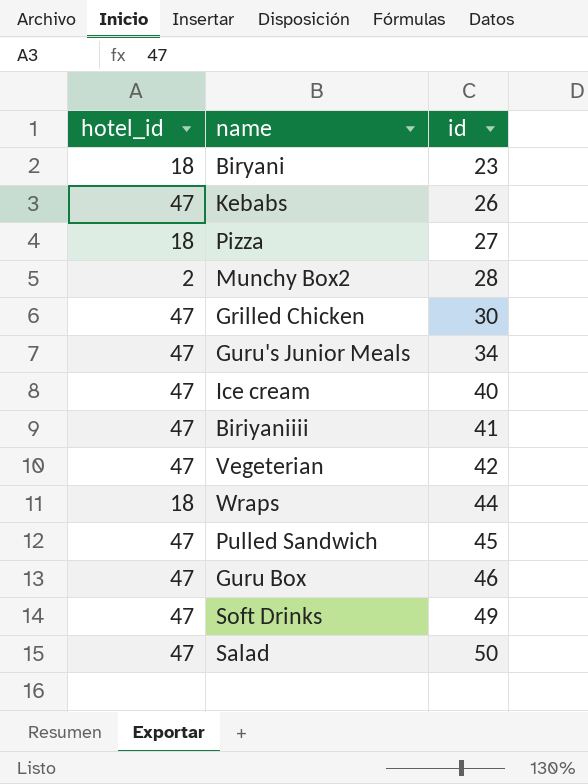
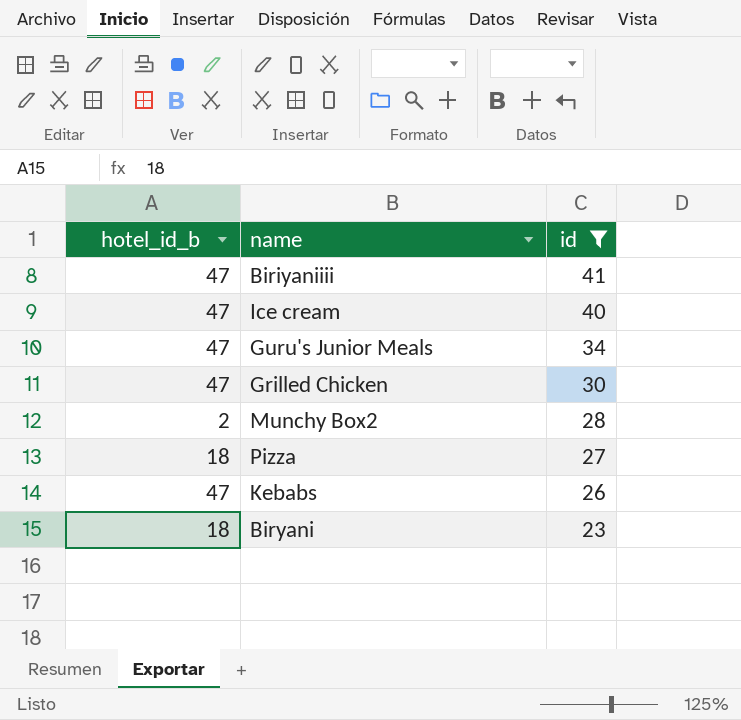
filter: none -> id <= 41
row order: id ascending -> id descending
column name: hotel_id -> hotel_id_b

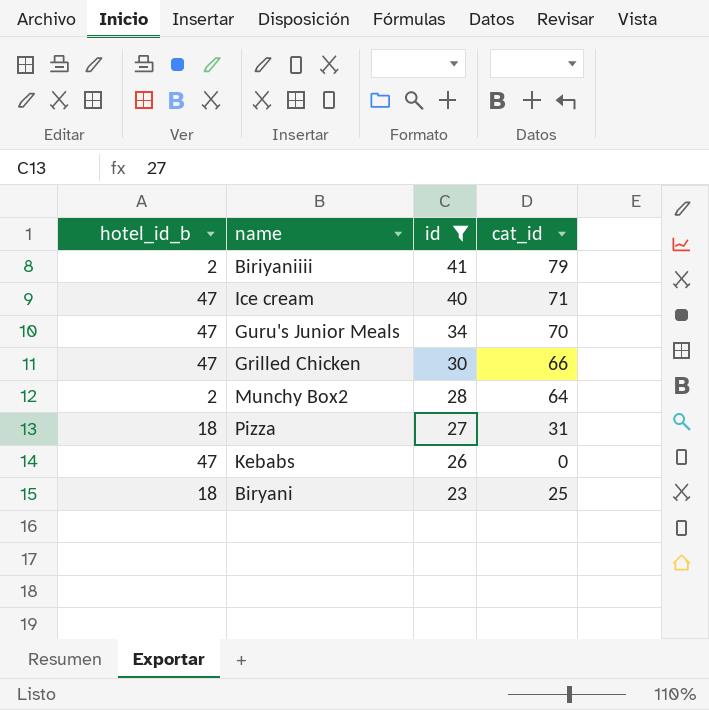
column cat_id | position: none -> 4
Biriyaniiii | hotel_id_b: 47 -> 2

